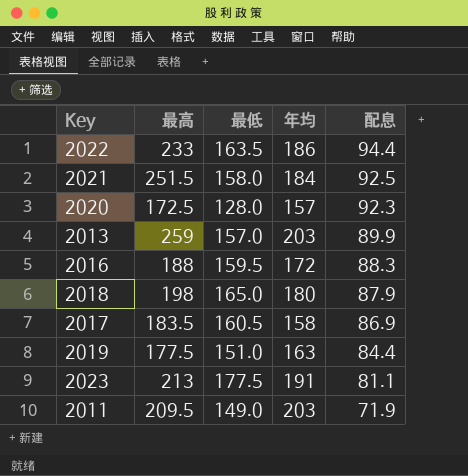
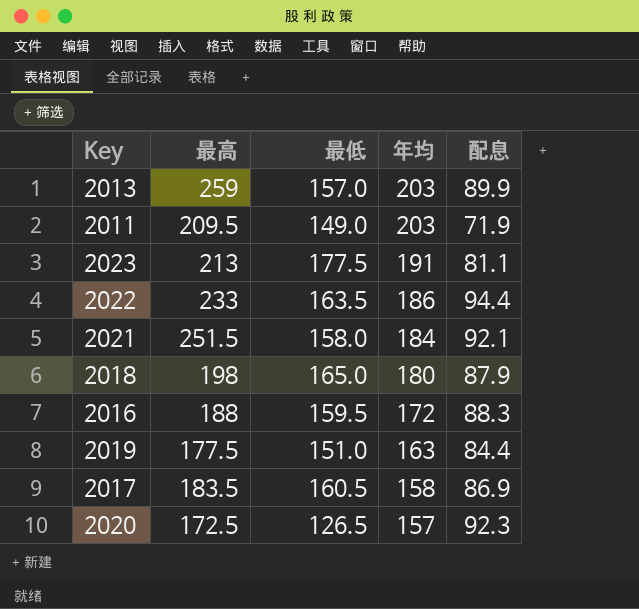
row order: 配息 descending -> 年均 descending
2021 | 配息: 92.5 -> 92.1
2020 | 最低: 128.0 -> 126.5

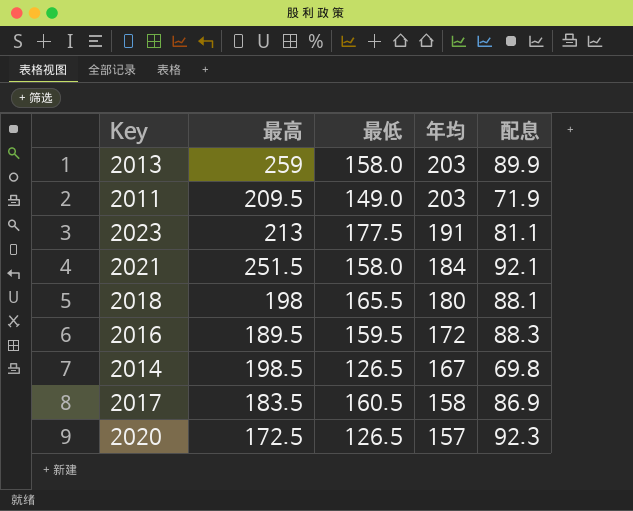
row 2022: 233 | 163.5 | 186 | 94.4 -> none
row 2019: 177.5 | 151.0 | 163 | 84.4 -> none
2013 | 最低: 157.0 -> 158.0
2018 | 最低: 165.0 -> 165.5
2018 | 配息: 87.9 -> 88.1
2016 | 最高: 188 -> 189.5
row 2014: none -> 198.5 | 126.5 | 167 | 69.8

